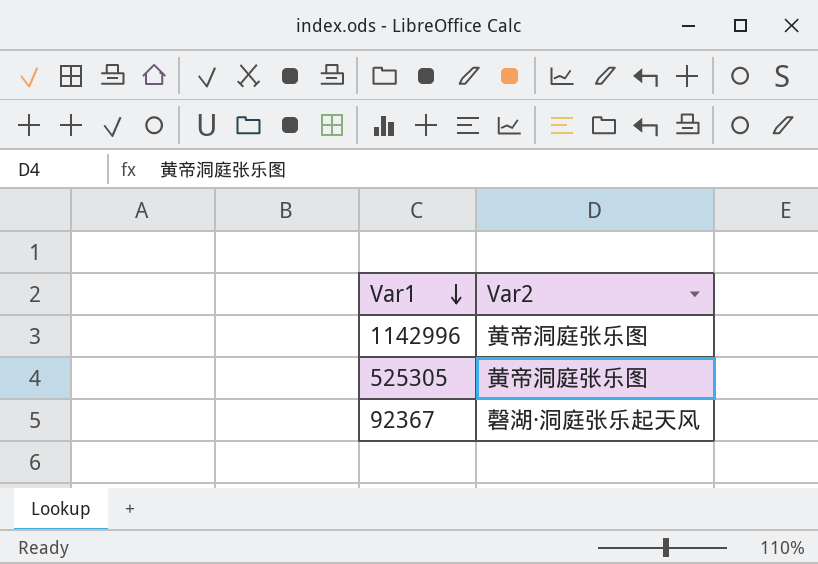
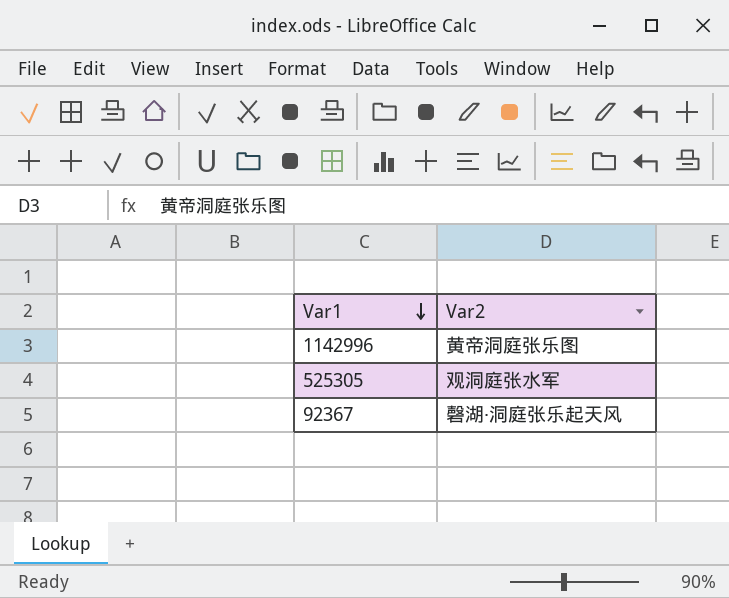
525305 | Var2: 黄帝洞庭张乐图 -> 观洞庭张水军

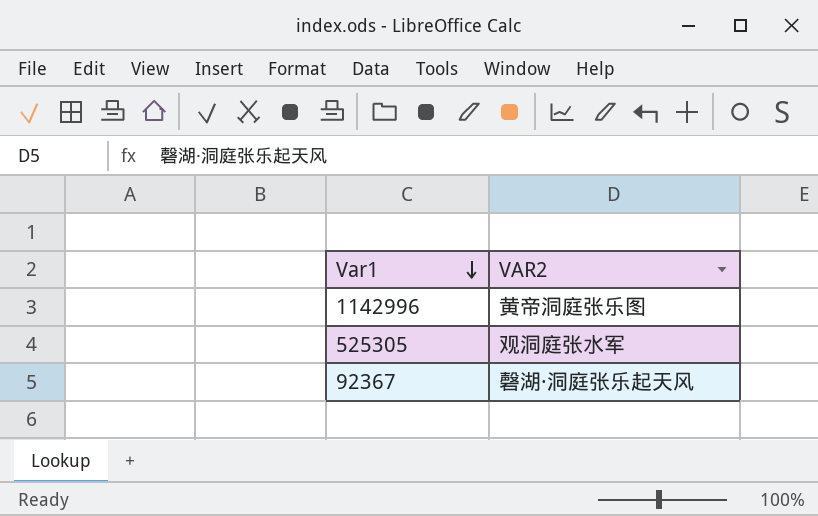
column name: Var2 -> VAR2

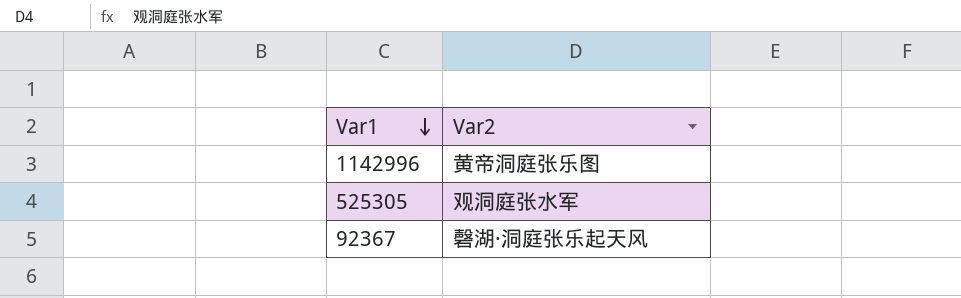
column name: VAR2 -> Var2

